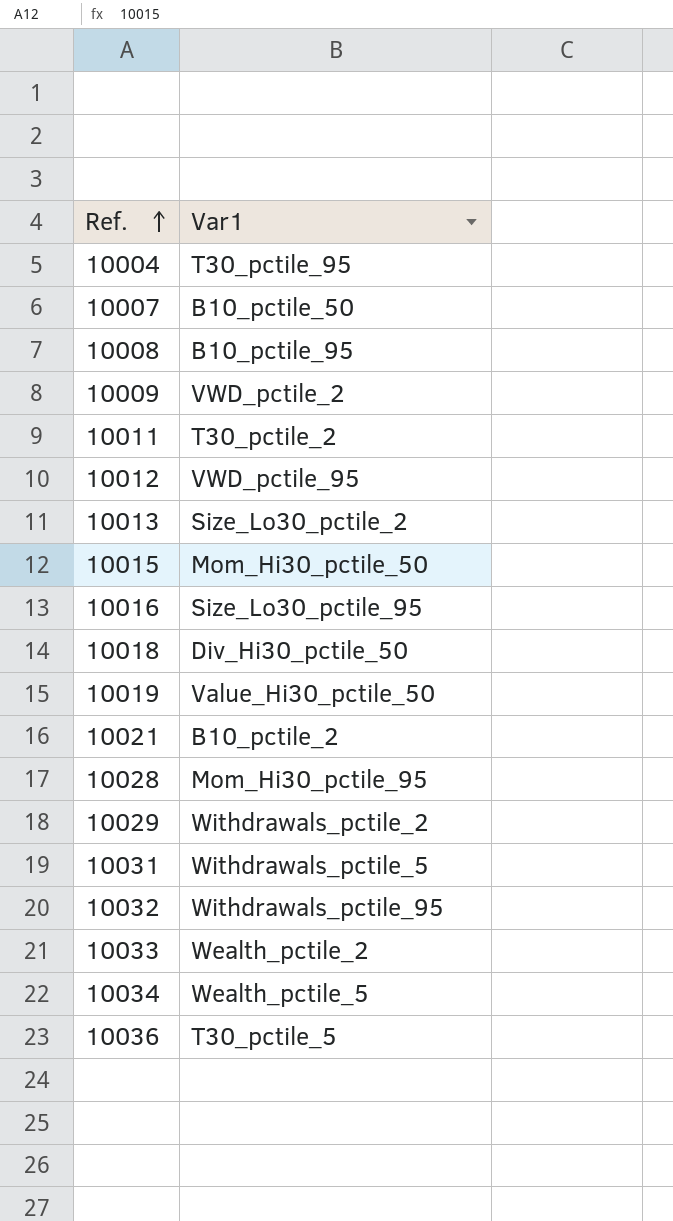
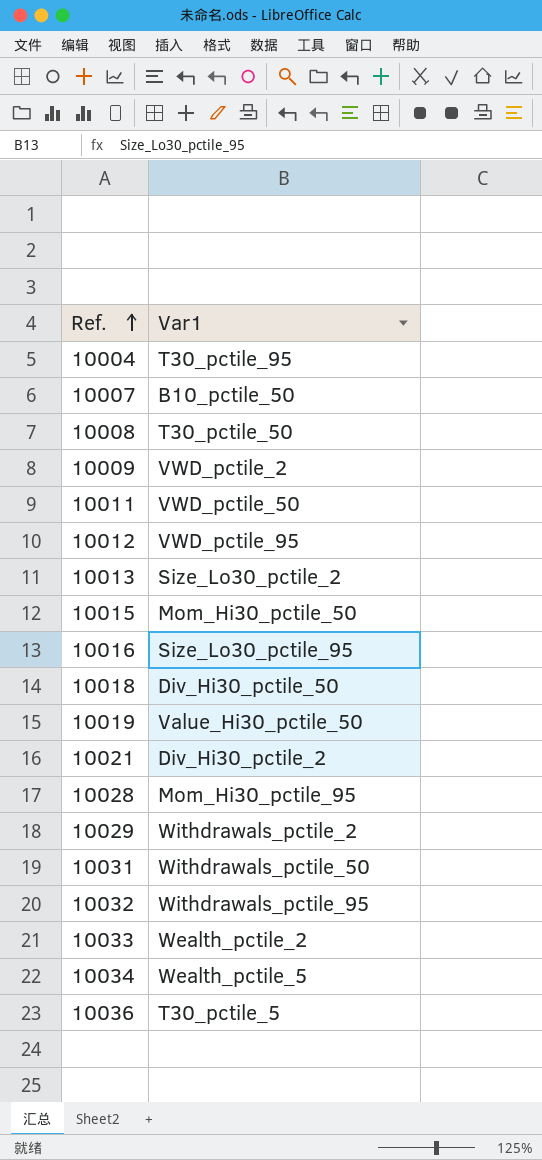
10008 | Var1: B10_pctile_95 -> T30_pctile_50
10011 | Var1: T30_pctile_2 -> VWD_pctile_50
10021 | Var1: B10_pctile_2 -> Div_Hi30_pctile_2
10031 | Var1: Withdrawals_pctile_5 -> Withdrawals_pctile_50

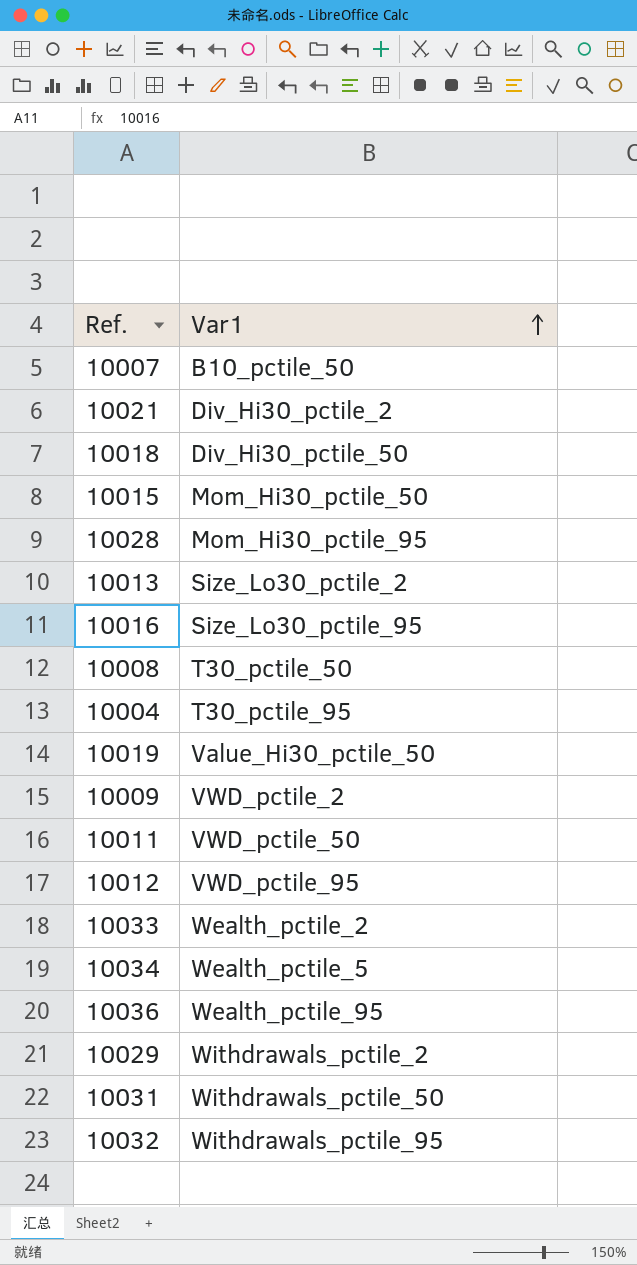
row order: Ref. ascending -> Var1 ascending
10036 | Var1: T30_pctile_5 -> Wealth_pctile_95

